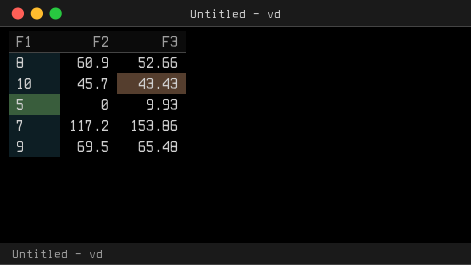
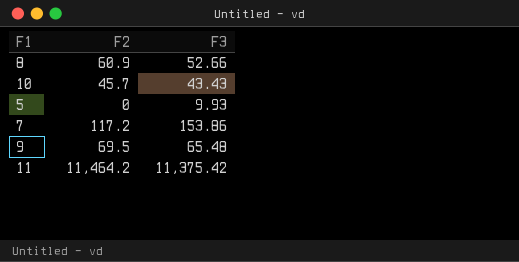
row 11: none -> 11,464.2 | 11,375.42

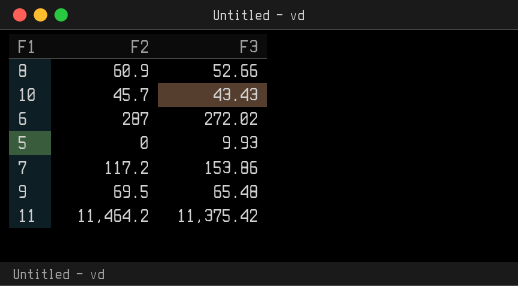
row 6: none -> 287 | 272.02

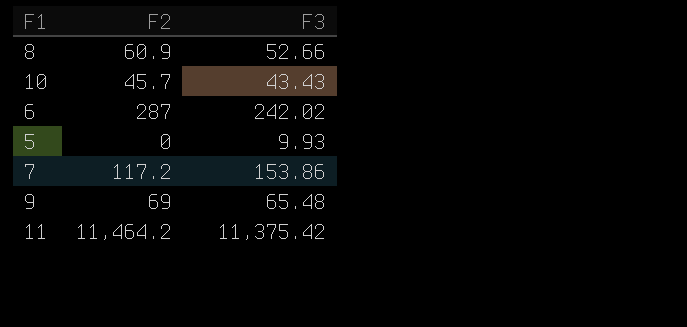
6 | F3: 272.02 -> 242.02
9 | F2: 69.5 -> 69

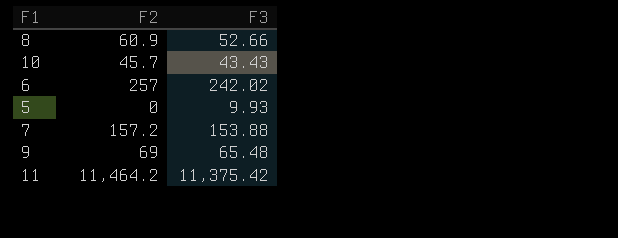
6 | F2: 287 -> 257
7 | F2: 117.2 -> 157.2
7 | F3: 153.86 -> 153.88

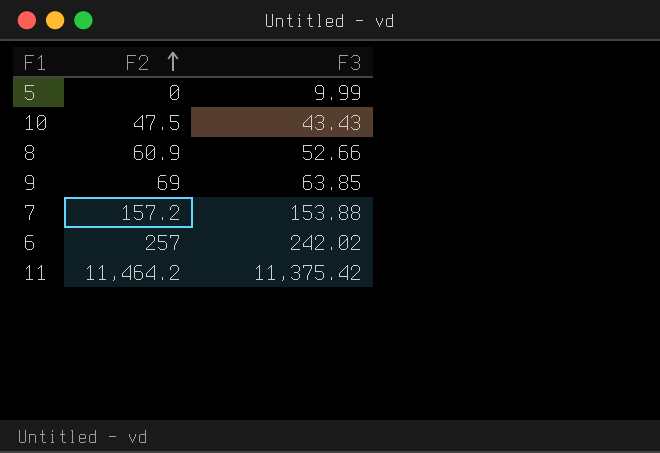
row order: none -> F2 ascending
5 | F3: 9.93 -> 9.99
10 | F2: 45.7 -> 47.5
9 | F3: 65.48 -> 63.85

